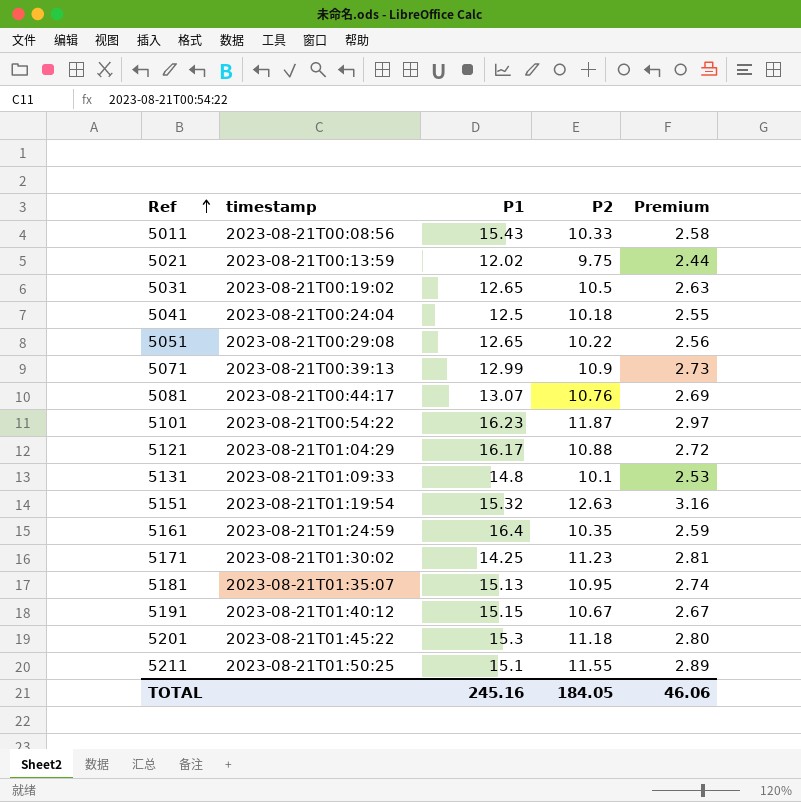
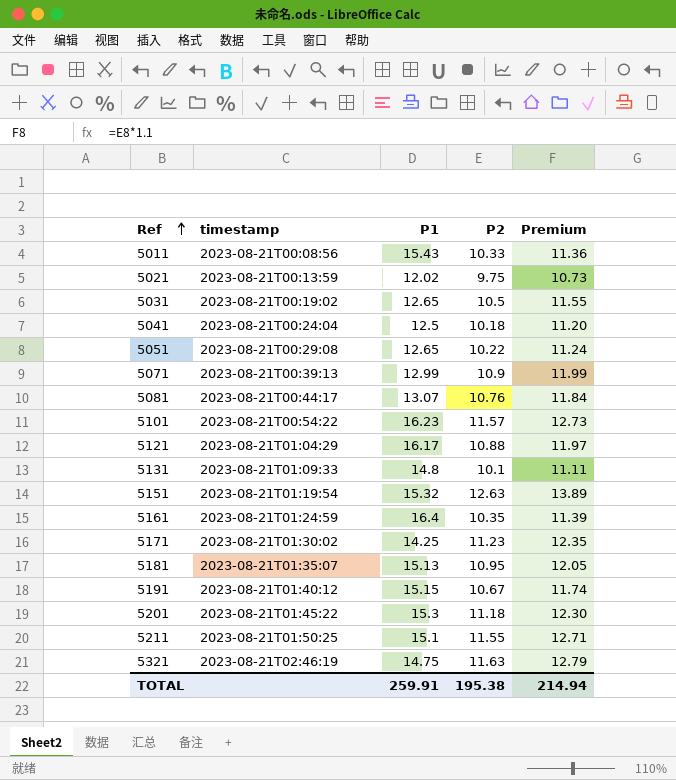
column Premium | formula: [P2] * 0.25 -> [P2] * 1.1
5101 | P2: 11.87 -> 11.57
row 5321: none -> 2023-08-21T02:46:19 | 14.75 | 11.63 | 12.79
TOTAL | P1: 245.16 -> 259.91
TOTAL | P2: 184.05 -> 195.38
TOTAL | Premium: 46.06 -> 214.94

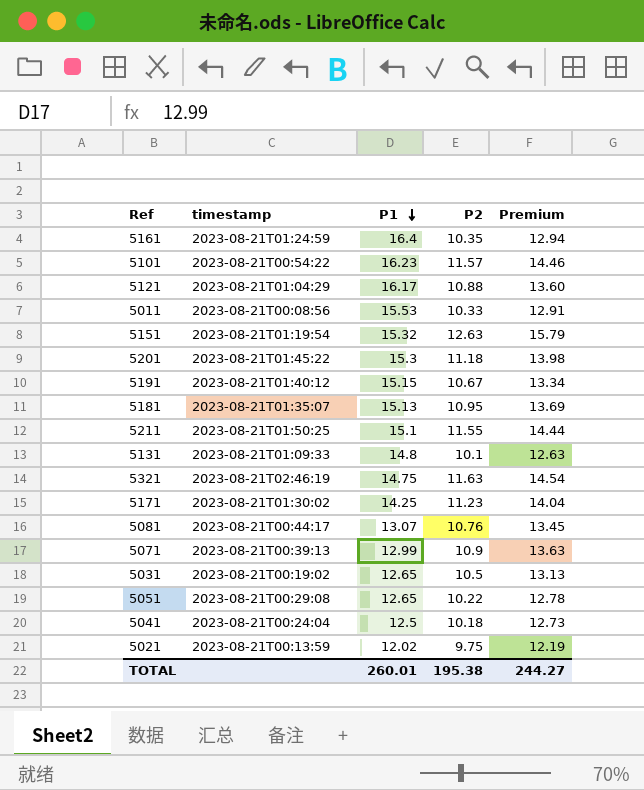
row order: Ref ascending -> P1 descending
column Premium | formula: [P2] * 1.1 -> [P2] * 1.25
5011 | P1: 15.43 -> 15.53
TOTAL | P1: 259.91 -> 260.01
TOTAL | Premium: 214.94 -> 244.27

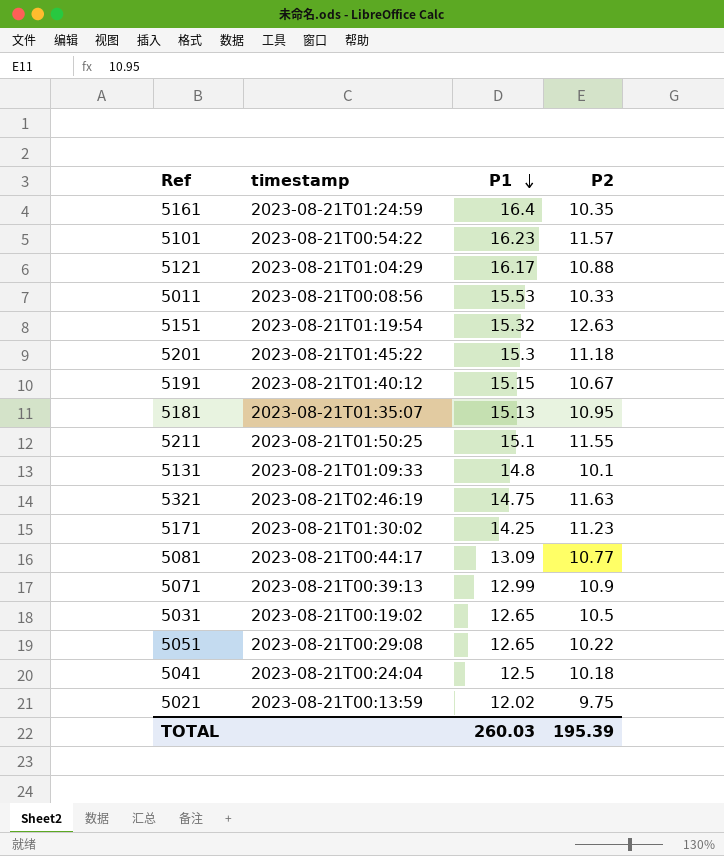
column Premium | formula: [P2] * 1.25 -> none
5081 | P1: 13.07 -> 13.09
5081 | P2: 10.76 -> 10.77
TOTAL | P1: 260.01 -> 260.03
TOTAL | P2: 195.38 -> 195.39

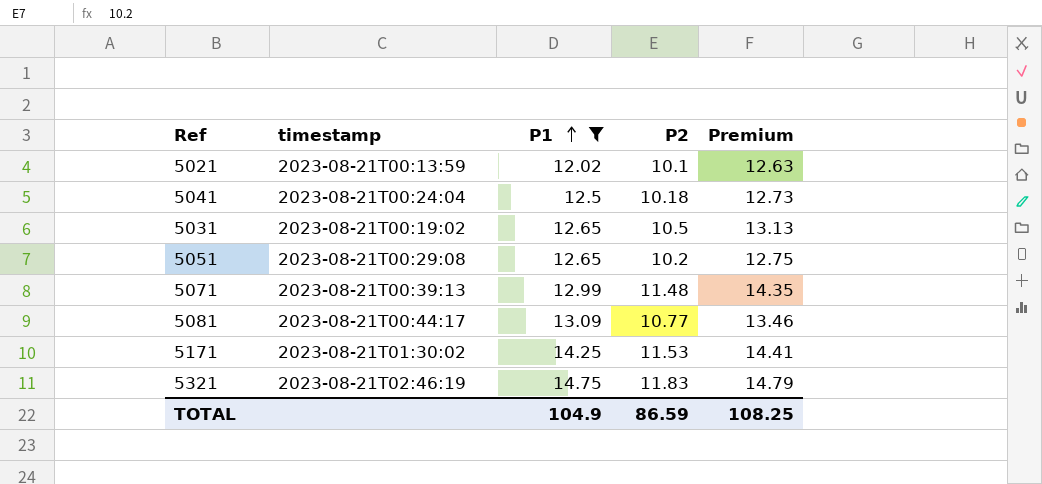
filter: none -> P1 <= 14.75
row order: P1 descending -> P1 ascending
column Premium | formula: none -> [P2] * 1.25
5021 | P2: 9.75 -> 10.1
5051 | P2: 10.22 -> 10.2
5071 | P2: 10.9 -> 11.48
5171 | P2: 11.23 -> 11.53
5321 | P2: 11.63 -> 11.83
TOTAL | P1: 260.03 -> 104.9
TOTAL | P2: 195.39 -> 86.59

